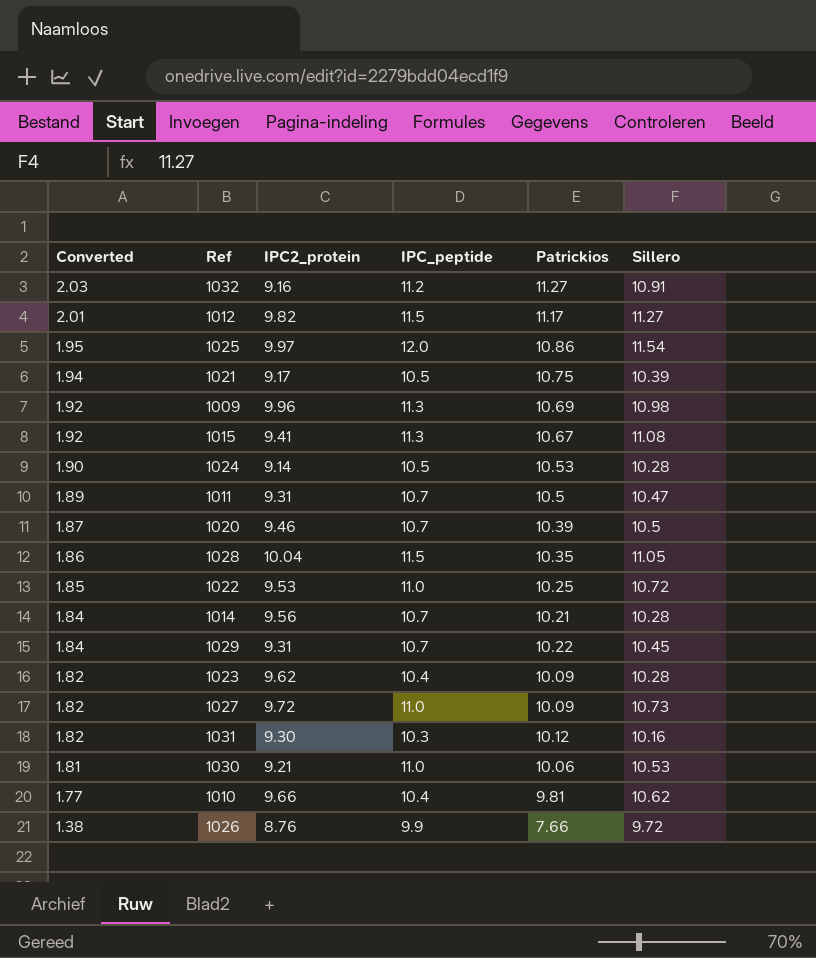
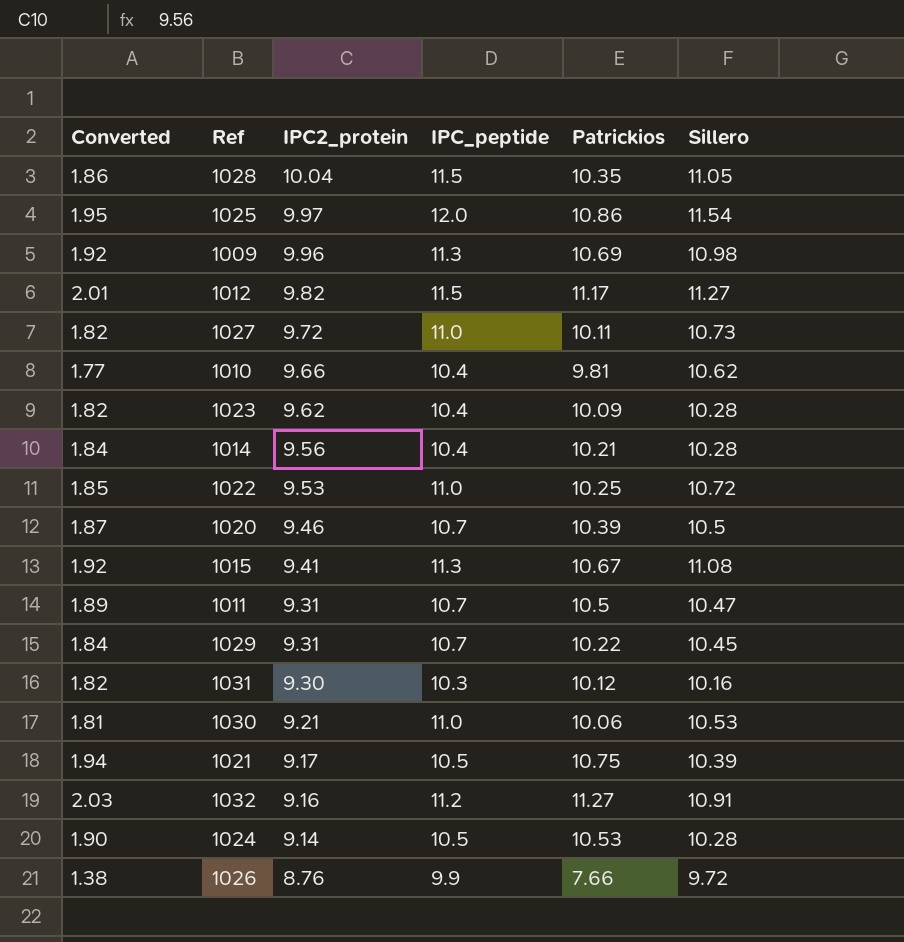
row order: Converted descending -> IPC2_protein descending
1027 | Patrickios: 10.09 -> 10.11
1014 | IPC_peptide: 10.7 -> 10.4

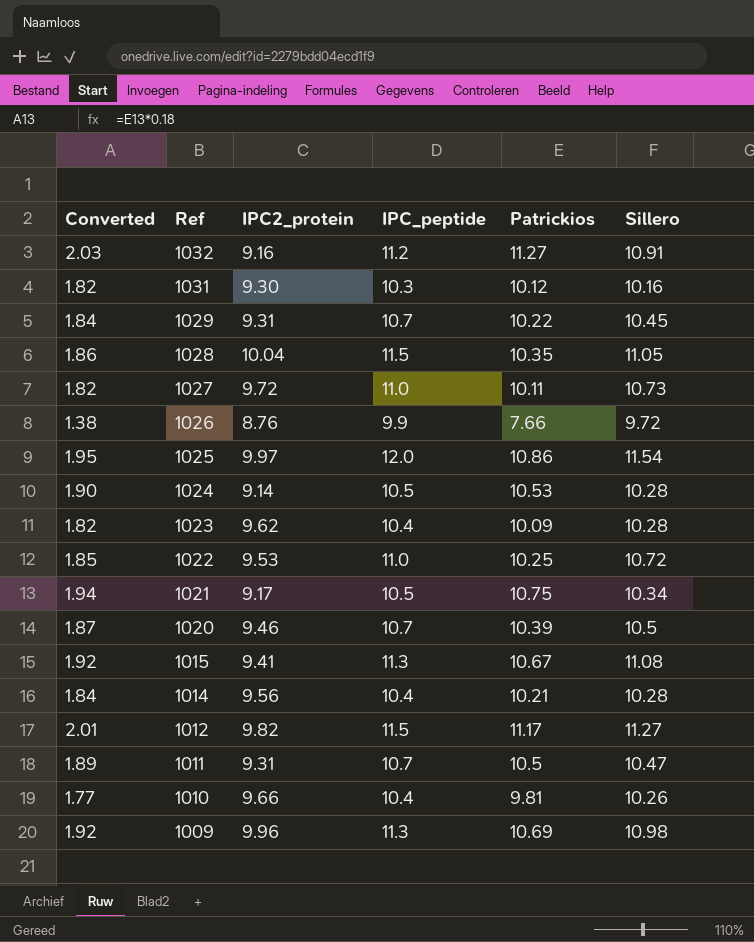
row order: IPC2_protein descending -> Ref descending
row 1030: 1.81 | 9.21 | 11.0 | 10.06 | 10.53 -> none
1021 | Sillero: 10.39 -> 10.34
1010 | Sillero: 10.62 -> 10.26

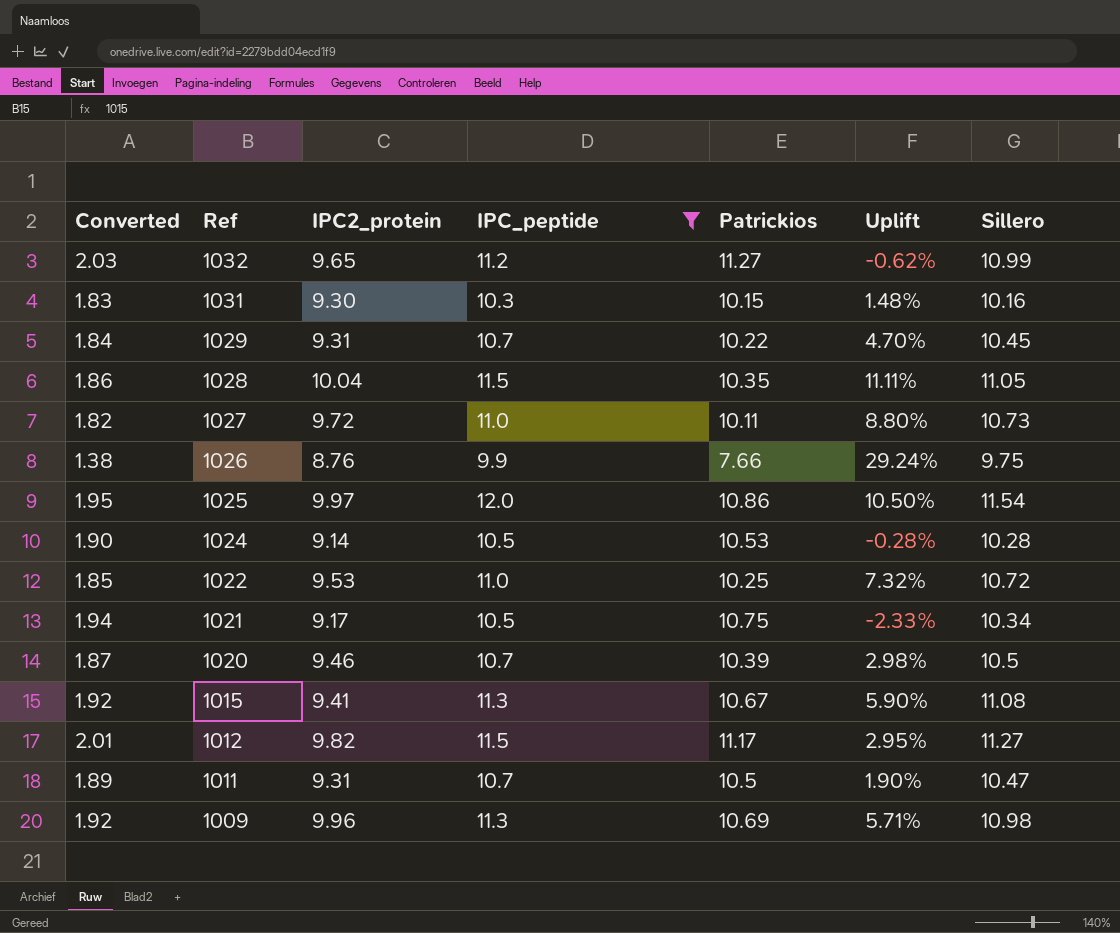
filter: none -> IPC_peptide != 10.4
column Uplift | formula: none -> ([IPC_peptide] - [Patrickios]) / [Patrickios]
1032 | IPC2_protein: 9.16 -> 9.65
1032 | Sillero: 10.91 -> 10.99
1031 | Converted: 1.82 -> 1.83
1031 | Patrickios: 10.12 -> 10.15
1026 | Sillero: 9.72 -> 9.75

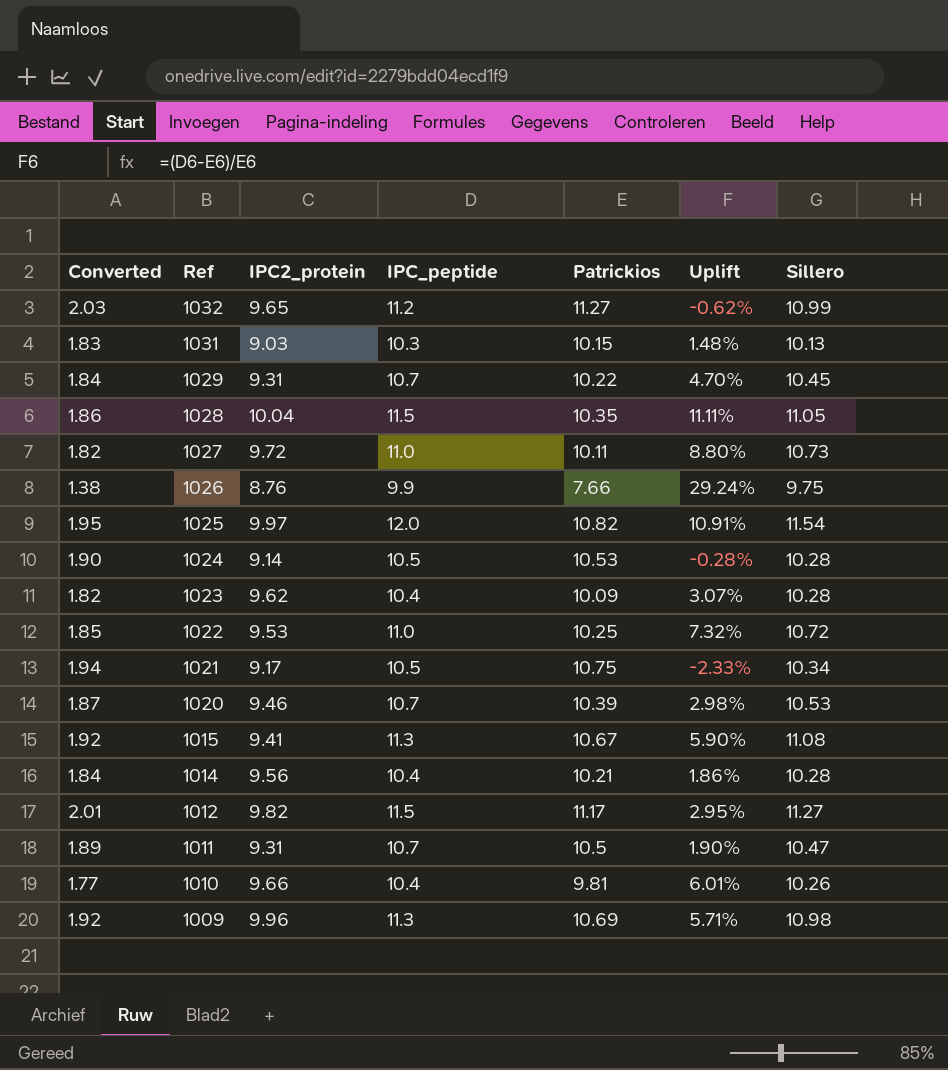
filter: IPC_peptide != 10.4 -> none
1031 | IPC2_protein: 9.30 -> 9.03
1031 | Sillero: 10.16 -> 10.13
1025 | Patrickios: 10.86 -> 10.82
1025 | Uplift: 10.50% -> 10.91%
1020 | Sillero: 10.5 -> 10.53

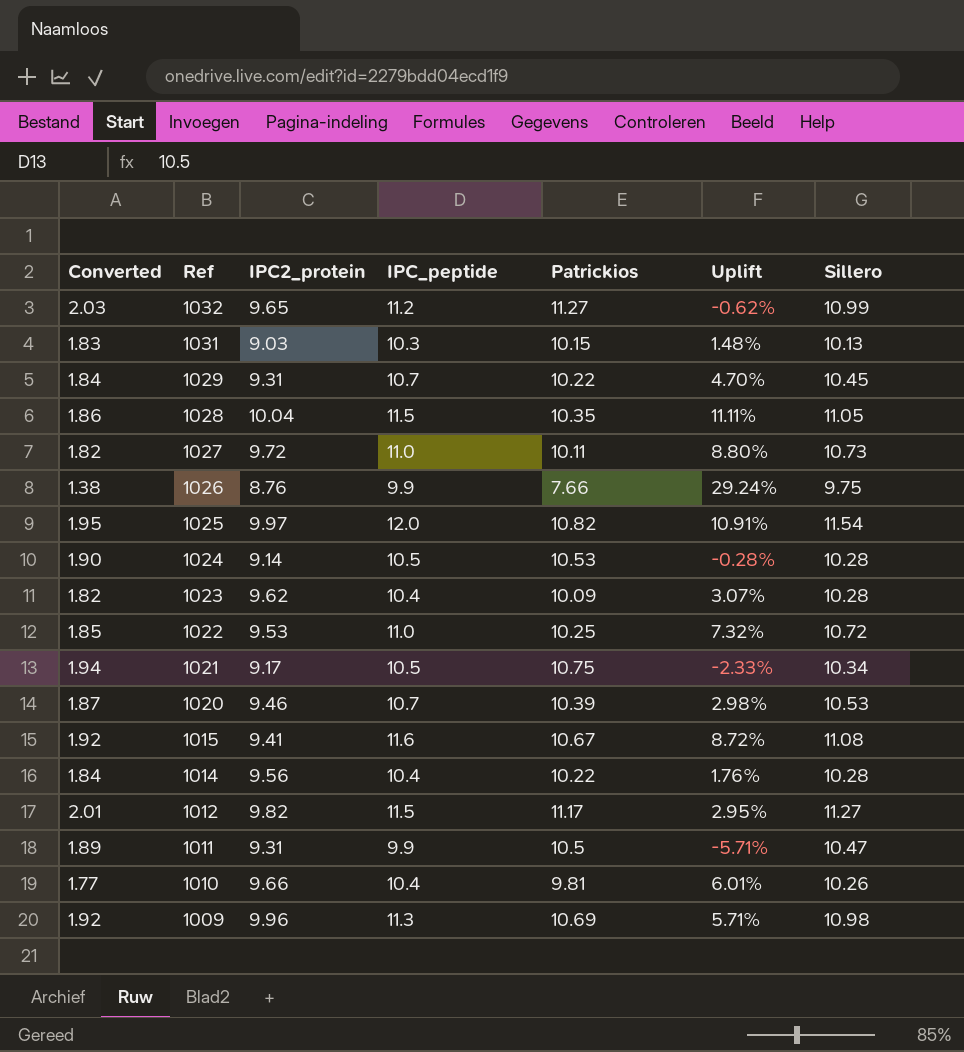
1015 | IPC_peptide: 11.3 -> 11.6
1015 | Uplift: 5.90% -> 8.72%
1014 | Patrickios: 10.21 -> 10.22
1014 | Uplift: 1.86% -> 1.76%
1011 | IPC_peptide: 10.7 -> 9.9
1011 | Uplift: 1.90% -> -5.71%

